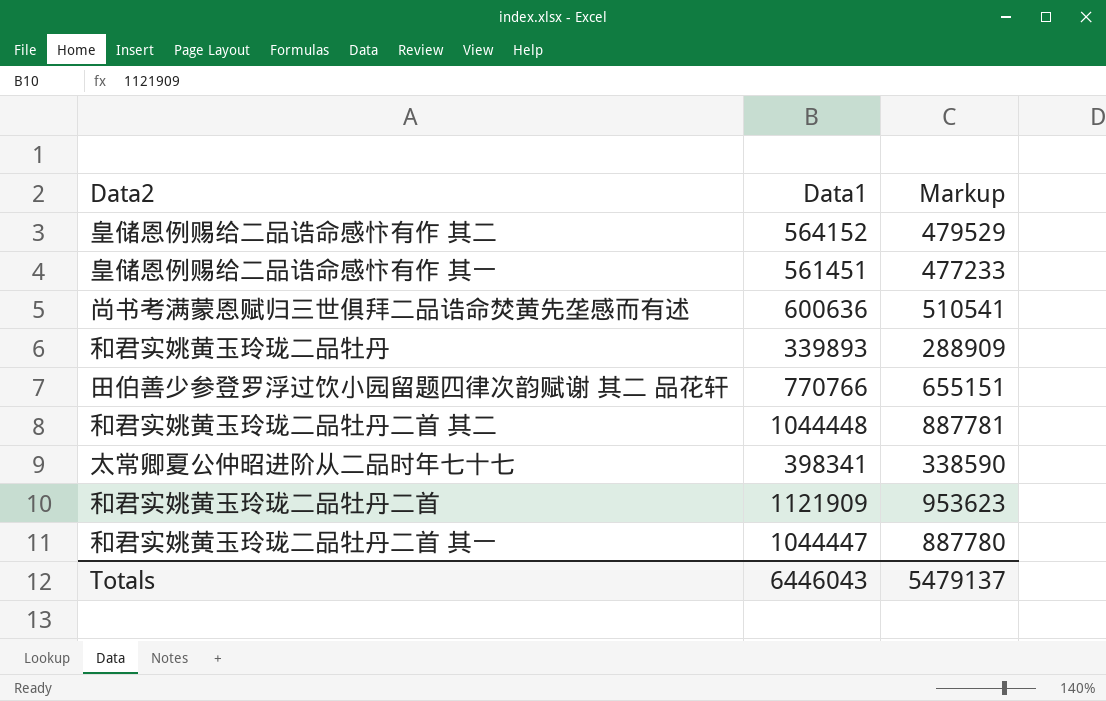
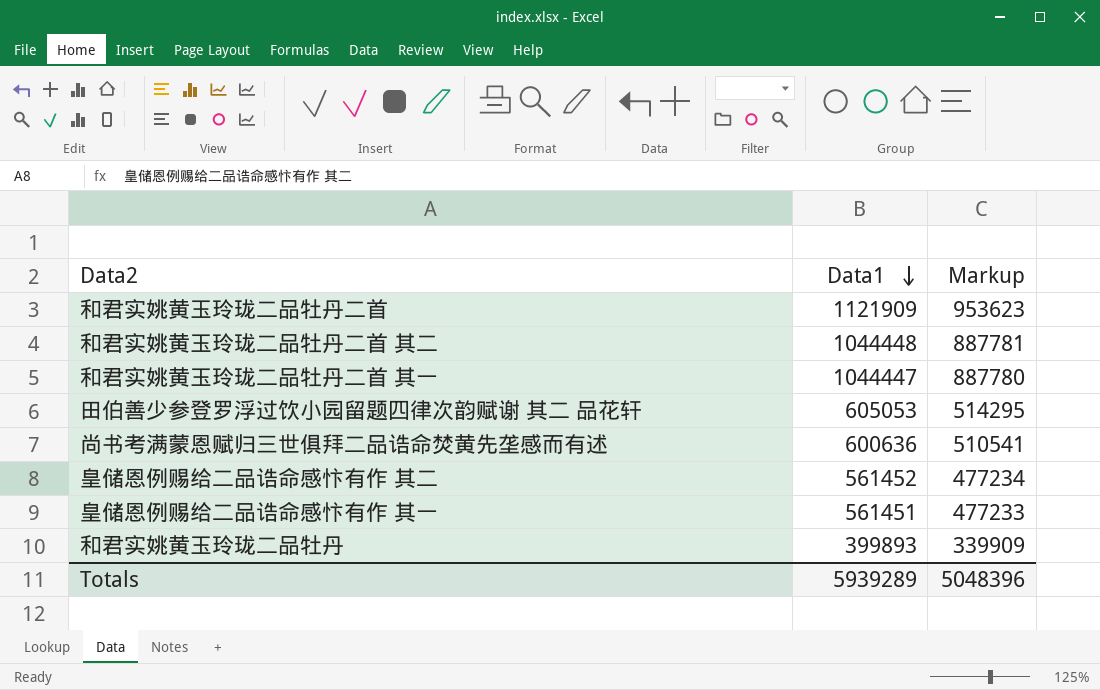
row order: none -> Data1 descending
row 太常卿夏公仲昭进阶从二品时年七十七: 398341 | 338590 -> none
田伯善少参登罗浮过饮小园留题四律次韵赋谢 其二 品花轩 | Data1: 770766 -> 605053
田伯善少参登罗浮过饮小园留题四律次韵赋谢 其二 品花轩 | Markup: 655151 -> 514295
皇储恩例赐给二品诰命感忭有作 其二 | Data1: 564152 -> 561452
皇储恩例赐给二品诰命感忭有作 其二 | Markup: 479529 -> 477234
和君实姚黄玉玲珑二品牡丹 | Data1: 339893 -> 399893
和君实姚黄玉玲珑二品牡丹 | Markup: 288909 -> 339909
Totals | Data1: 6446043 -> 5939289
Totals | Markup: 5479137 -> 5048396

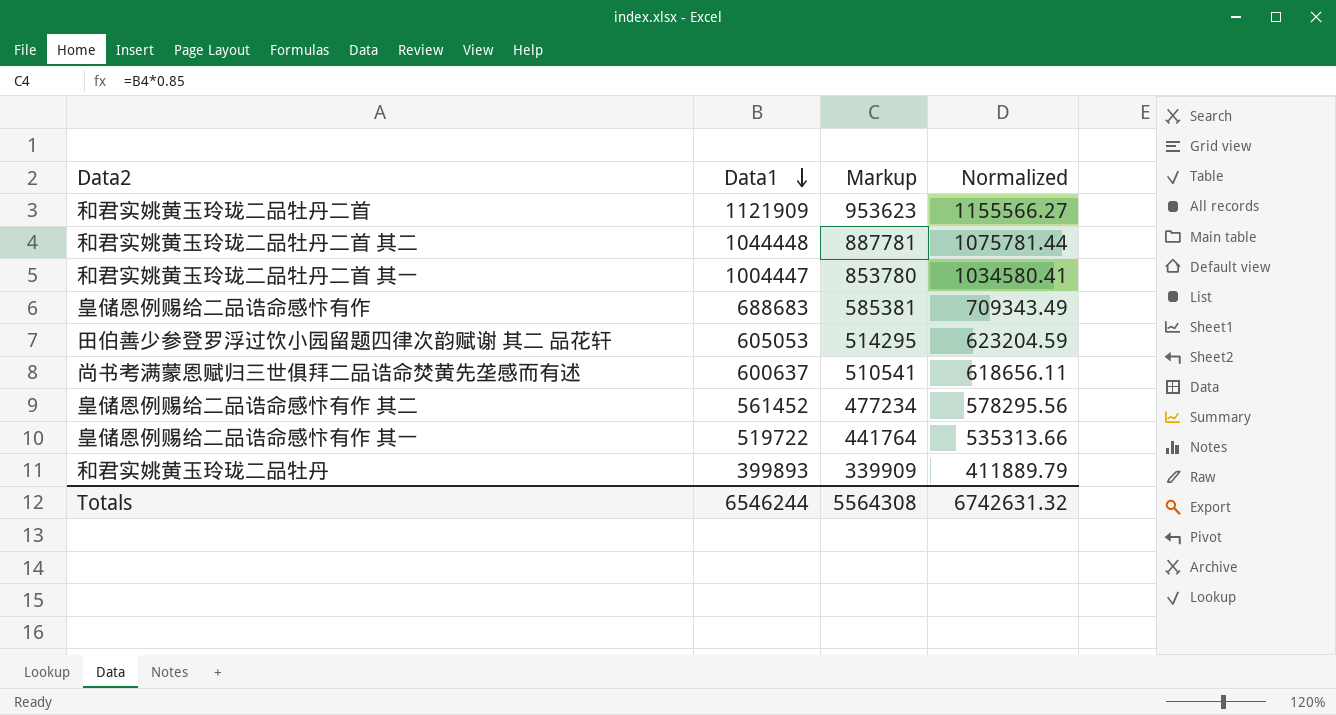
column Normalized | formula: none -> [Data1] * 1.03
和君实姚黄玉玲珑二品牡丹二首 其一 | Data1: 1044447 -> 1004447
和君实姚黄玉玲珑二品牡丹二首 其一 | Markup: 887780 -> 853780
row 皇储恩例赐给二品诰命感忭有作: none -> 688683 | 585381 | 709343.49
尚书考满蒙恩赋归三世俱拜二品诰命焚黄先垄感而有述 | Data1: 600636 -> 600637
皇储恩例赐给二品诰命感忭有作 其一 | Data1: 561451 -> 519722
皇储恩例赐给二品诰命感忭有作 其一 | Markup: 477233 -> 441764
Totals | Data1: 5939289 -> 6546244
Totals | Markup: 5048396 -> 5564308

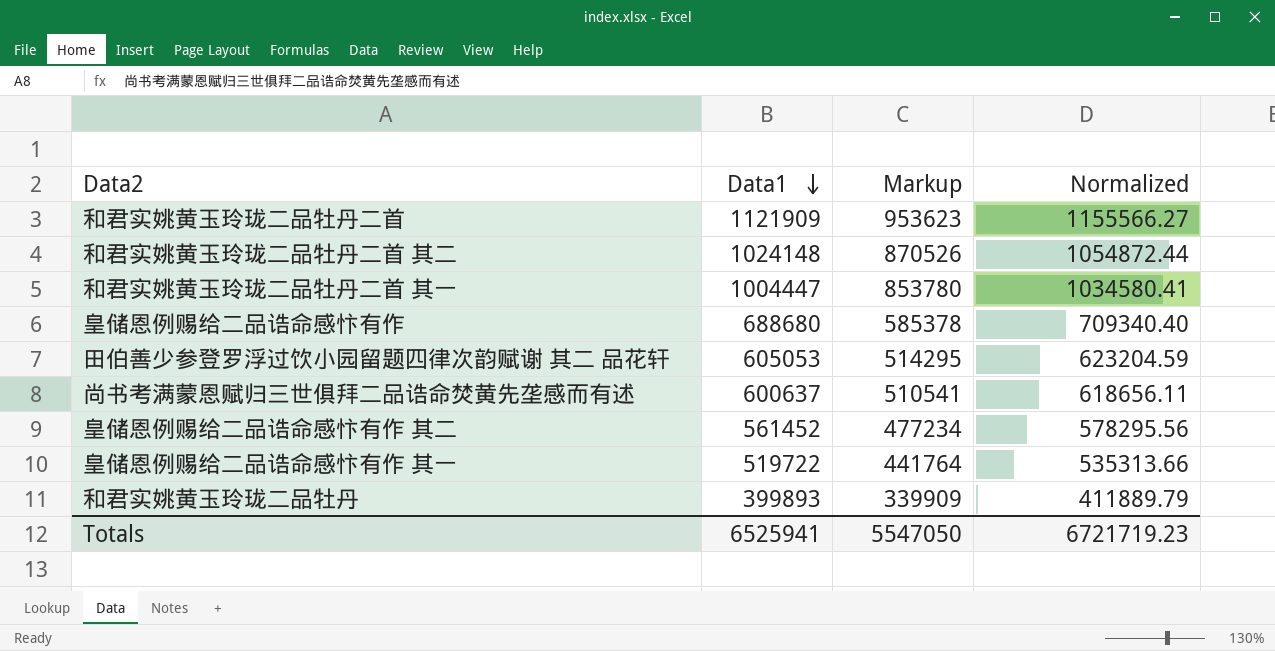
和君实姚黄玉玲珑二品牡丹二首 其二 | Data1: 1044448 -> 1024148
和君实姚黄玉玲珑二品牡丹二首 其二 | Markup: 887781 -> 870526
和君实姚黄玉玲珑二品牡丹二首 其二 | Normalized: 1075781.44 -> 1054872.44
皇储恩例赐给二品诰命感忭有作 | Data1: 688683 -> 688680
皇储恩例赐给二品诰命感忭有作 | Markup: 585381 -> 585378
皇储恩例赐给二品诰命感忭有作 | Normalized: 709343.49 -> 709340.40
Totals | Data1: 6546244 -> 6525941
Totals | Markup: 5564308 -> 5547050
Totals | Normalized: 6742631.32 -> 6721719.23

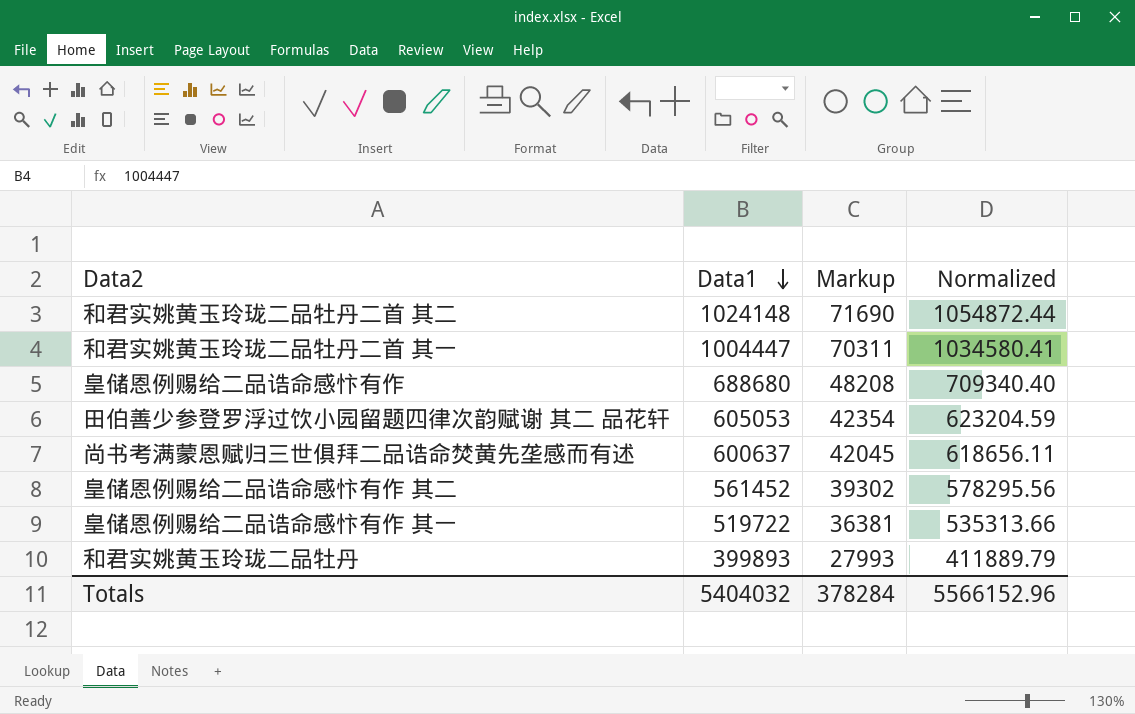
column Markup | formula: [Data1] * 0.85 -> [Data1] * 0.07
row 和君实姚黄玉玲珑二品牡丹二首: 1121909 | 953623 | 1155566.27 -> none
Totals | Data1: 6525941 -> 5404032
Totals | Markup: 5547050 -> 378284
Totals | Normalized: 6721719.23 -> 5566152.96

